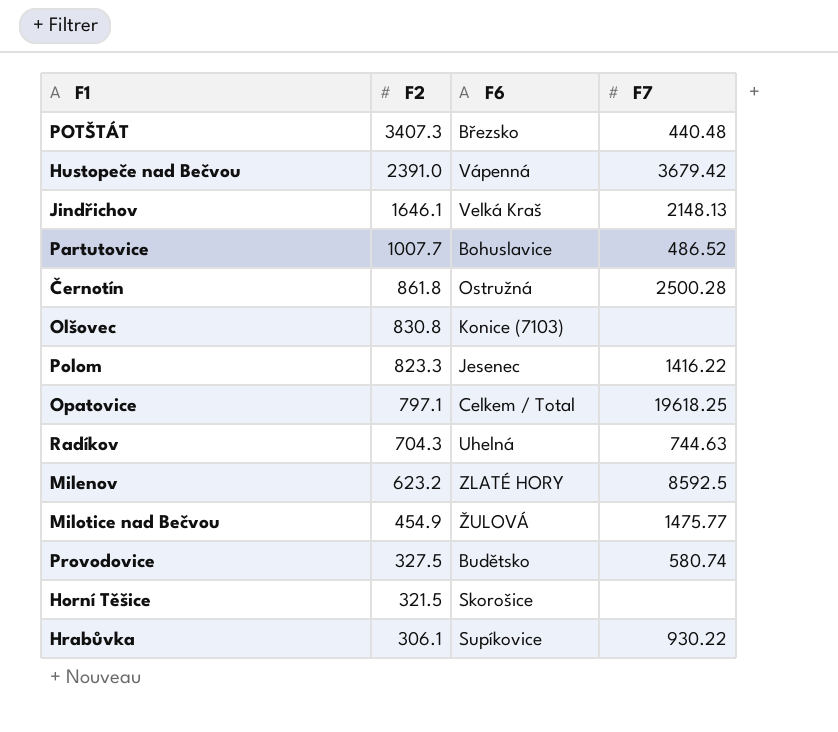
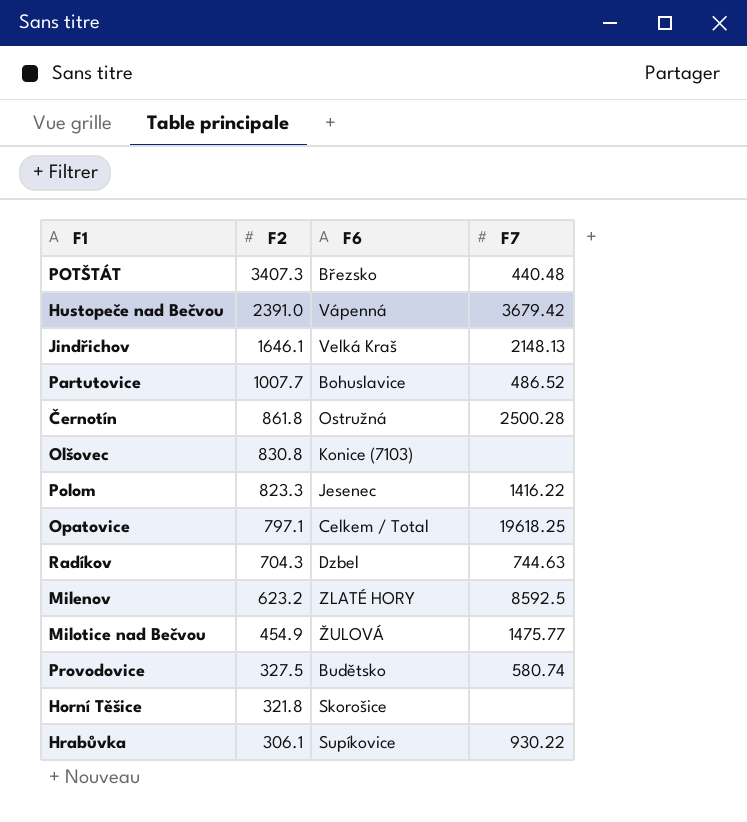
Radíkov | F6: Uhelná -> Dzbel
Horní Těšice | F2: 321.5 -> 321.8

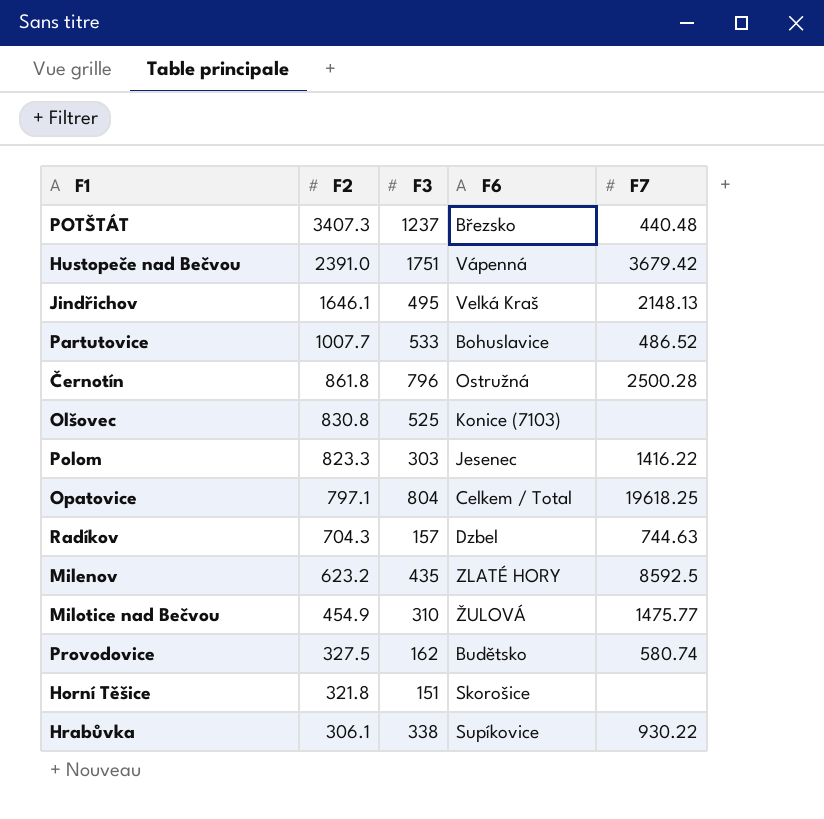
column F3 | position: none -> 3

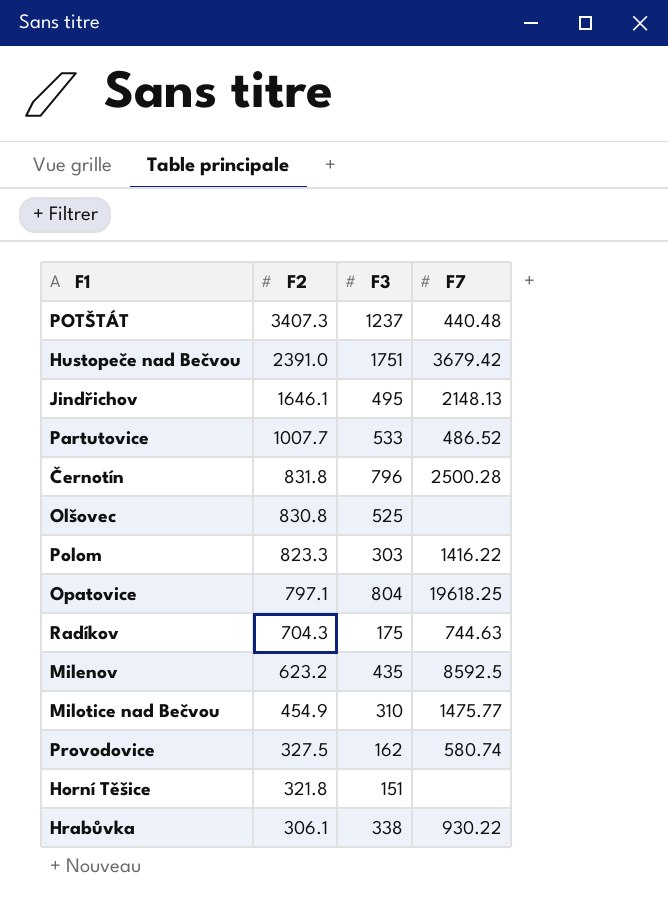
column F6 | position: 4 -> none
Černotín | F2: 861.8 -> 831.8
Radíkov | F3: 157 -> 175

